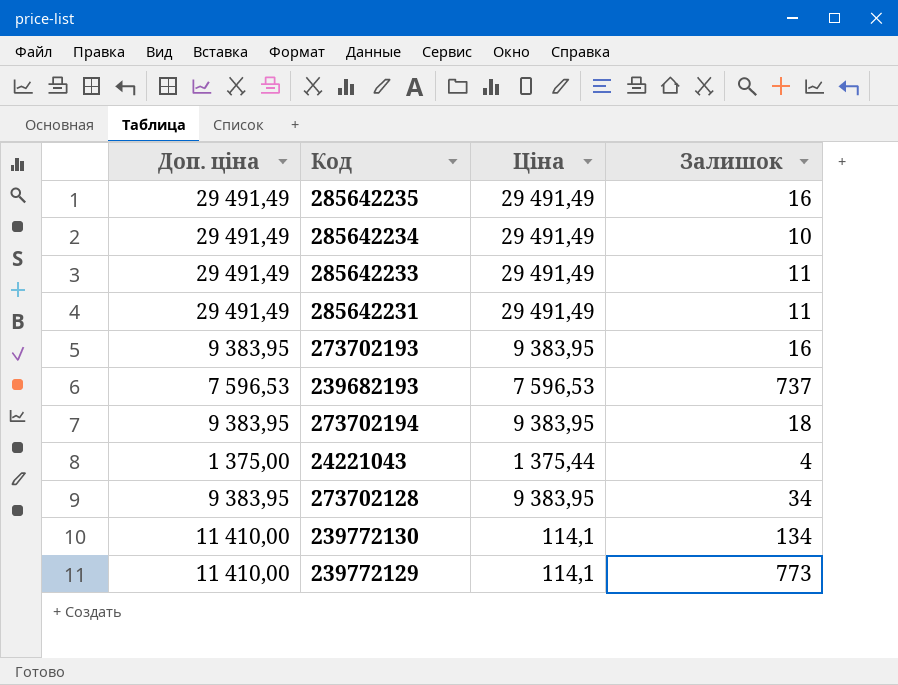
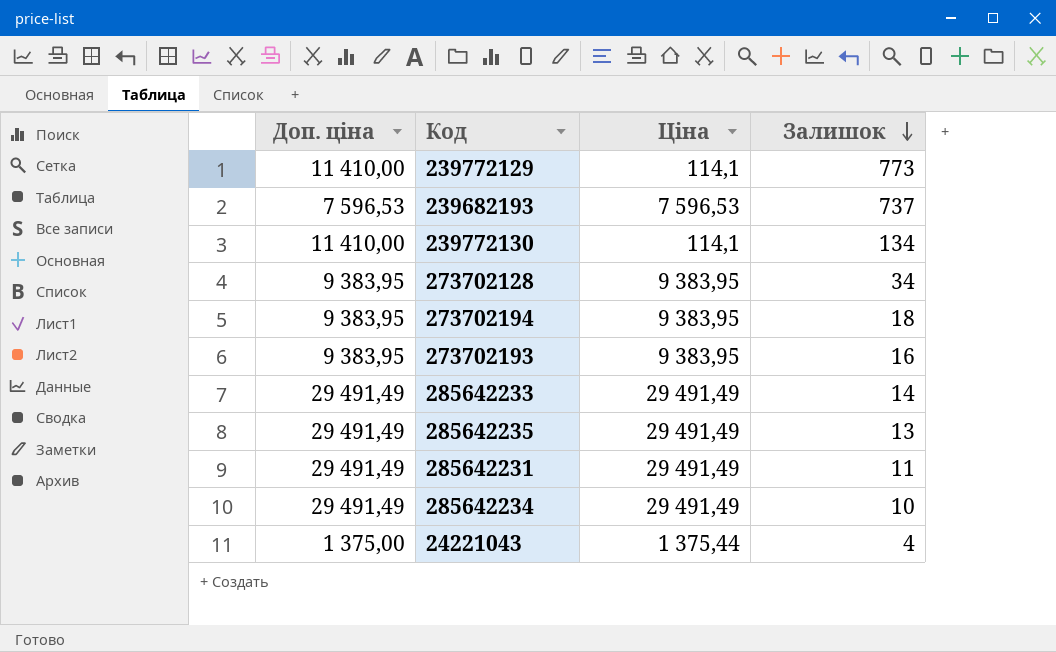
row order: none -> Залишок descending
285642233 | Залишок: 11 -> 14
285642235 | Залишок: 16 -> 13

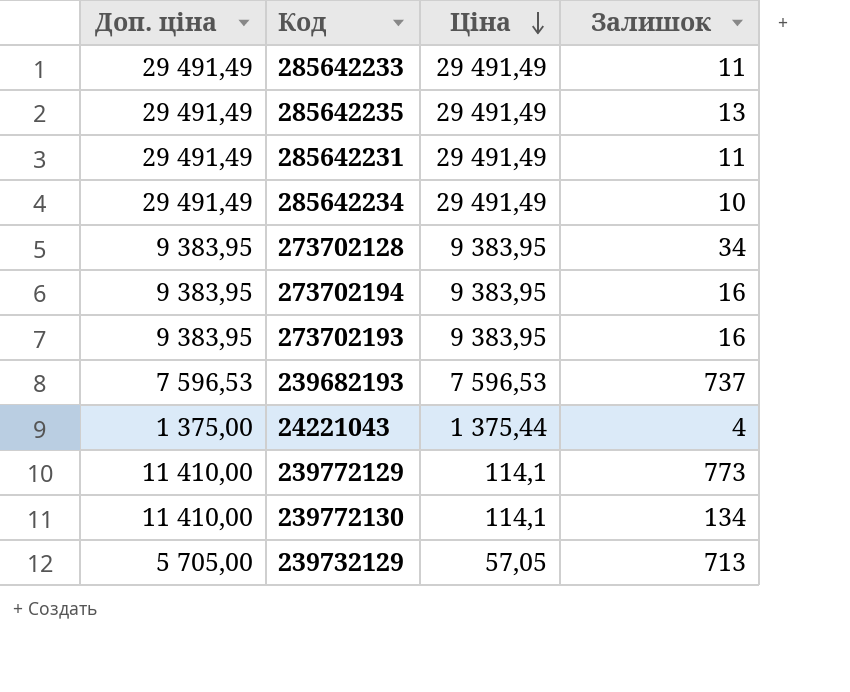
row order: Залишок descending -> Ціна descending
285642233 | Залишок: 14 -> 11
273702194 | Залишок: 18 -> 16
row 239732129: none -> 5 705,00 | 57,05 | 713

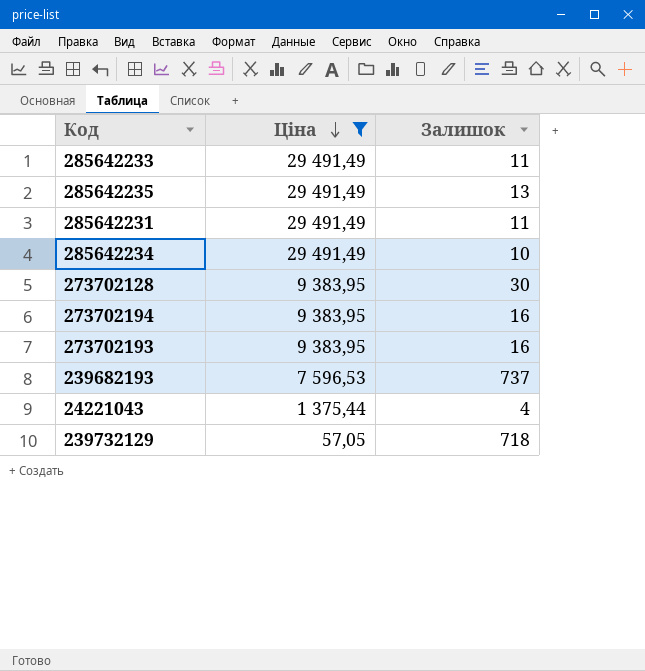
filter: none -> Ціна != 114,1
column Доп. ціна | position: 1 -> none
273702128 | Залишок: 34 -> 30
239732129 | Залишок: 713 -> 718

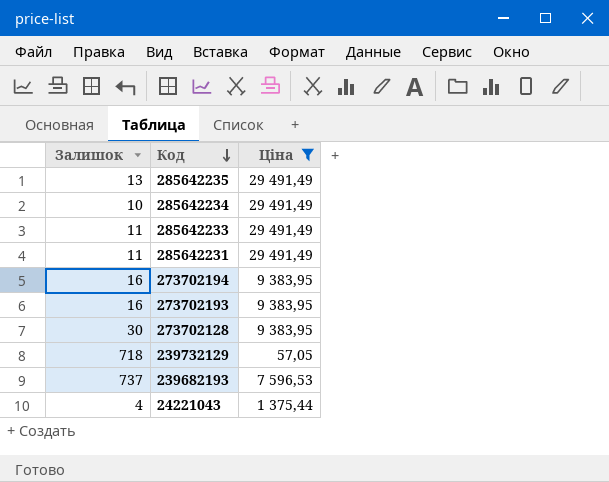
row order: Ціна descending -> Код descending
column Залишок | position: 3 -> 1

